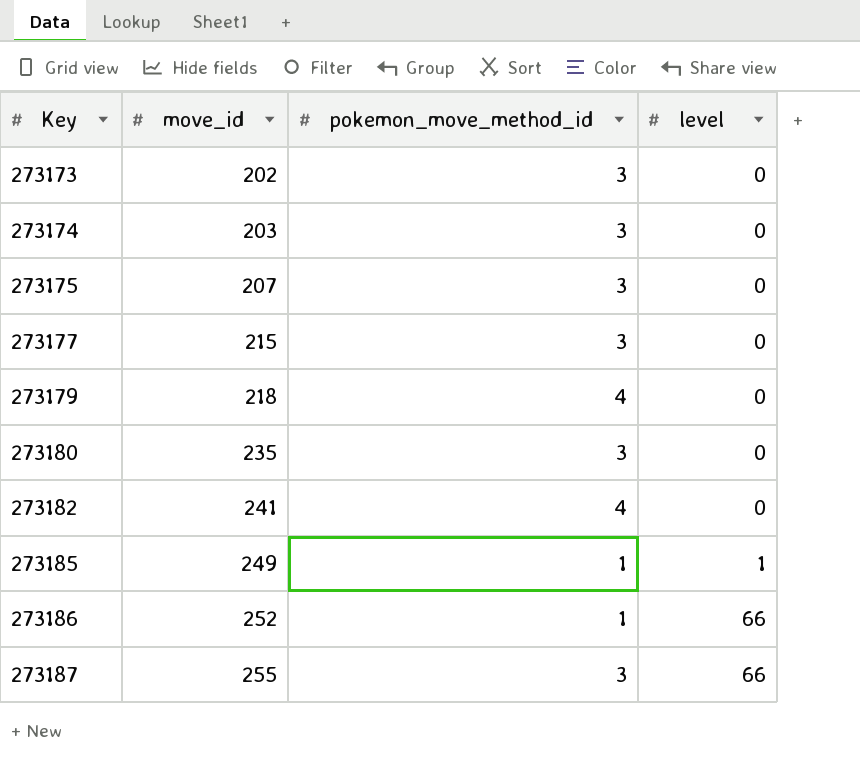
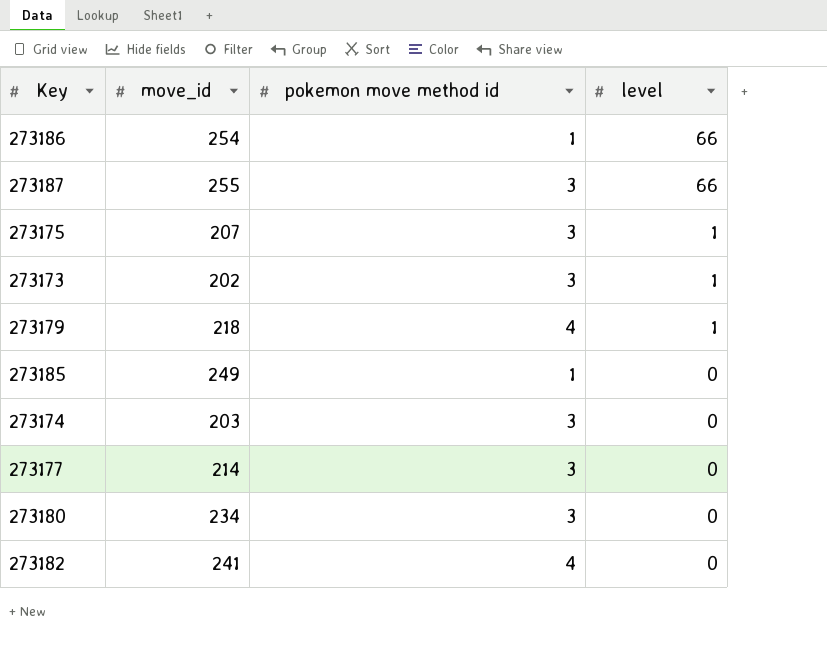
row order: Key ascending -> level descending
column name: pokemon_move_method_id -> pokemon move method id
273186 | move_id: 252 -> 254
273175 | level: 0 -> 1
273173 | level: 0 -> 1
273179 | level: 0 -> 1
273185 | level: 1 -> 0
273177 | move_id: 215 -> 214
273180 | move_id: 235 -> 234

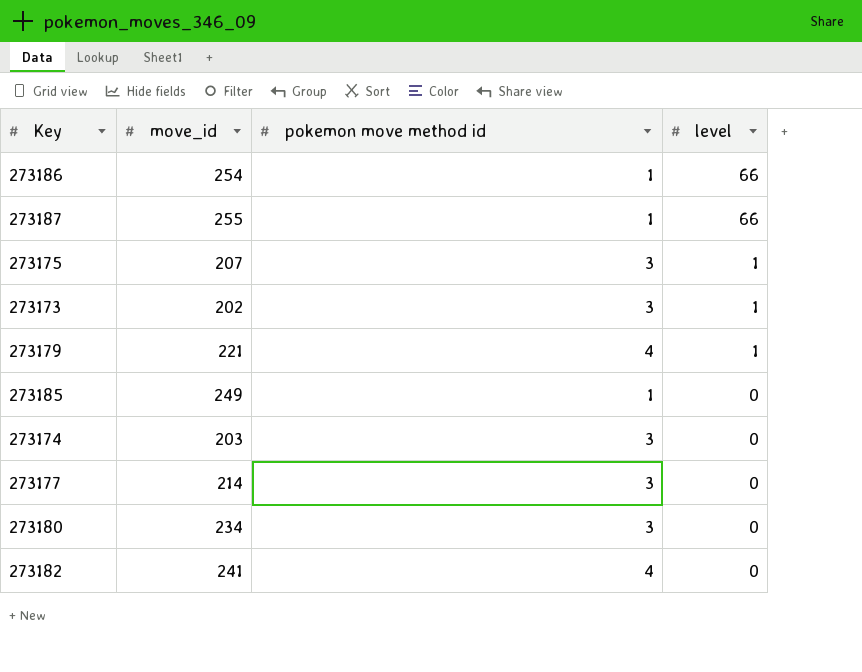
273187 | pokemon move method id: 3 -> 1
273179 | move_id: 218 -> 221

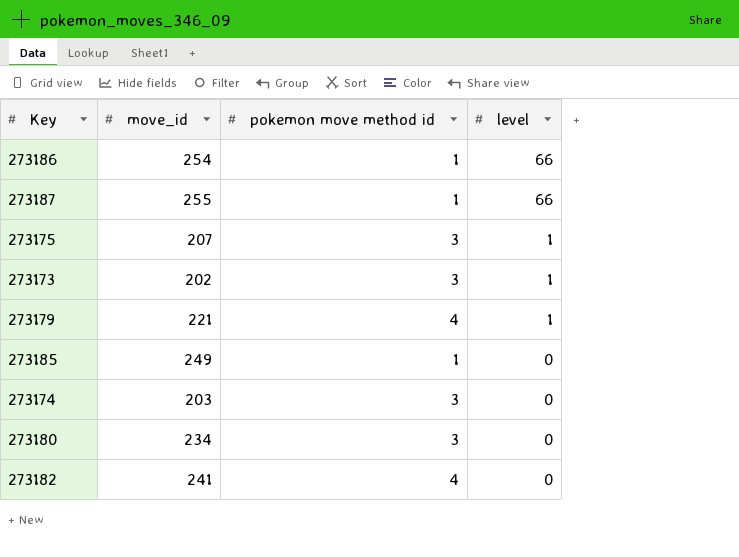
row 273177: 214 | 3 | 0 -> none

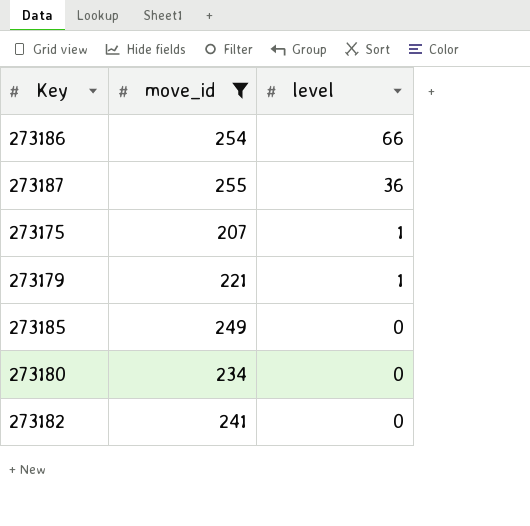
filter: none -> move_id >= 207
column pokemon move method id | position: 3 -> none
273187 | level: 66 -> 36

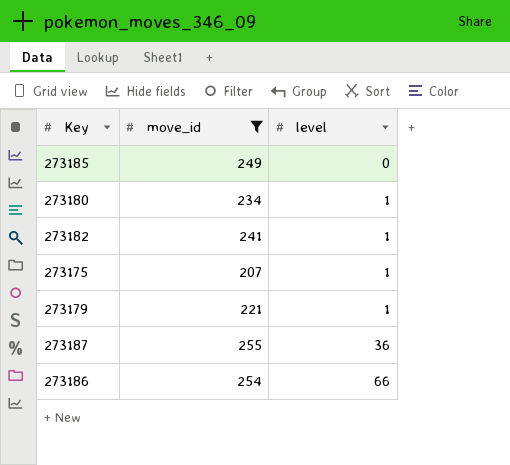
row order: level descending -> level ascending
273180 | level: 0 -> 1
273182 | level: 0 -> 1

